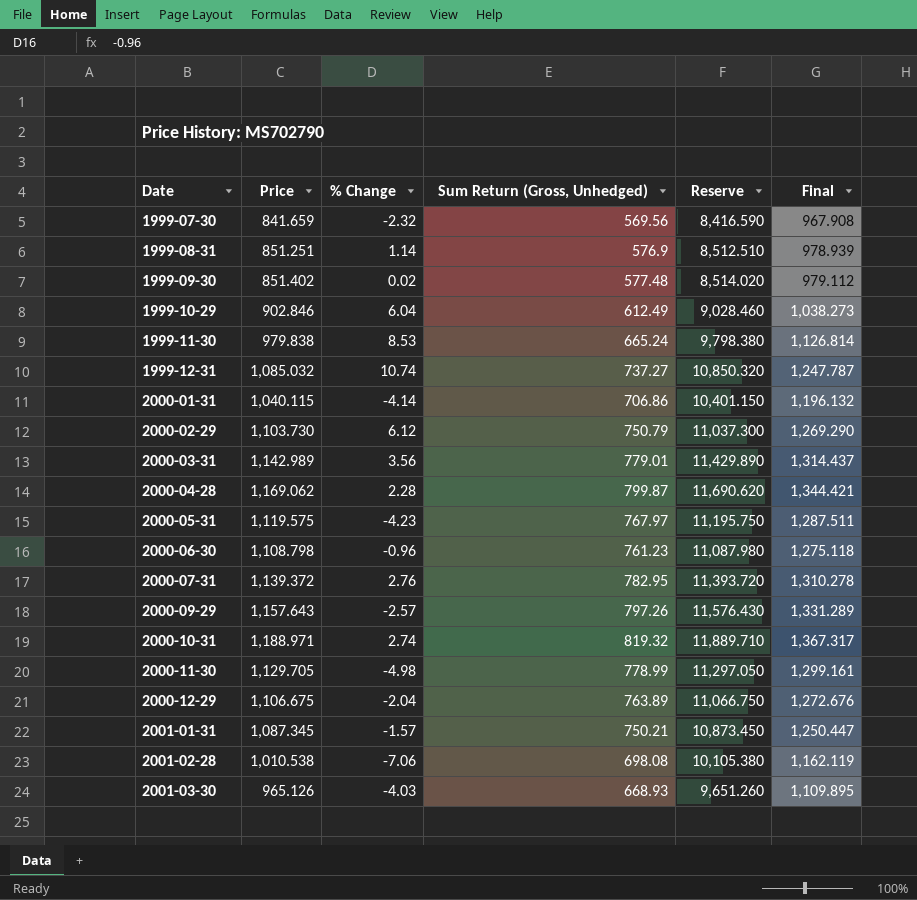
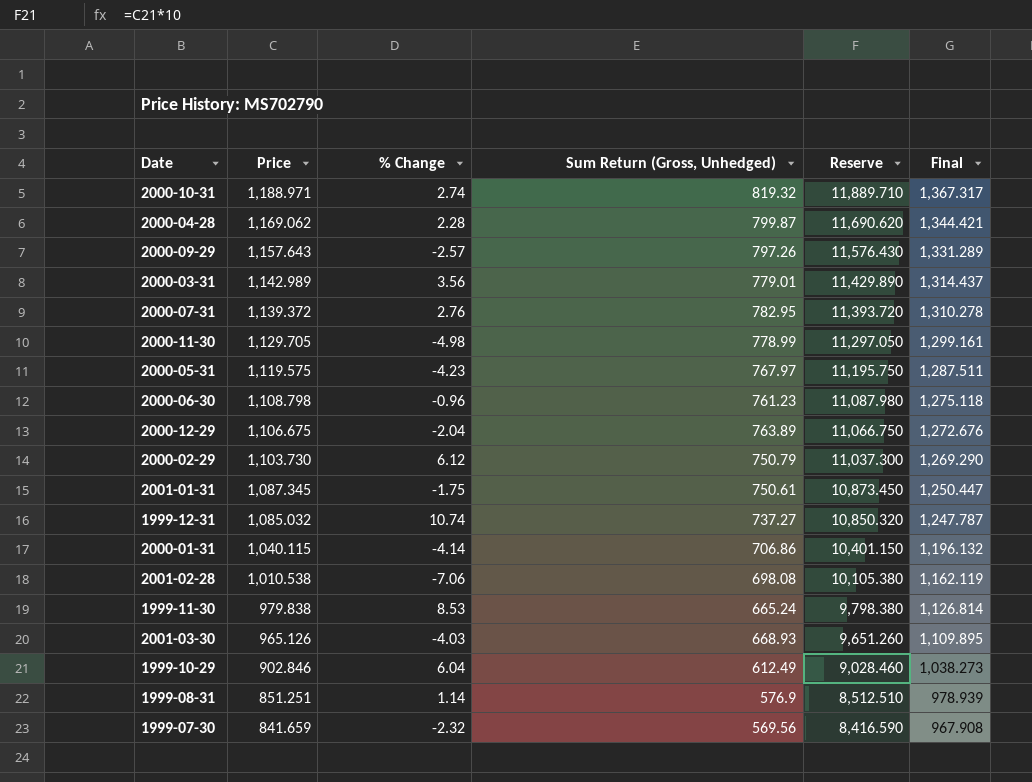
row order: Date ascending -> Price descending
row 1999-09-30: 851.402 | 0.02 | 577.48 | 8,514.020 | 979.112 -> none
2001-01-31 | % Change: -1.57 -> -1.75
2001-01-31 | Sum Return (Gross, Unhedged): 750.21 -> 750.61

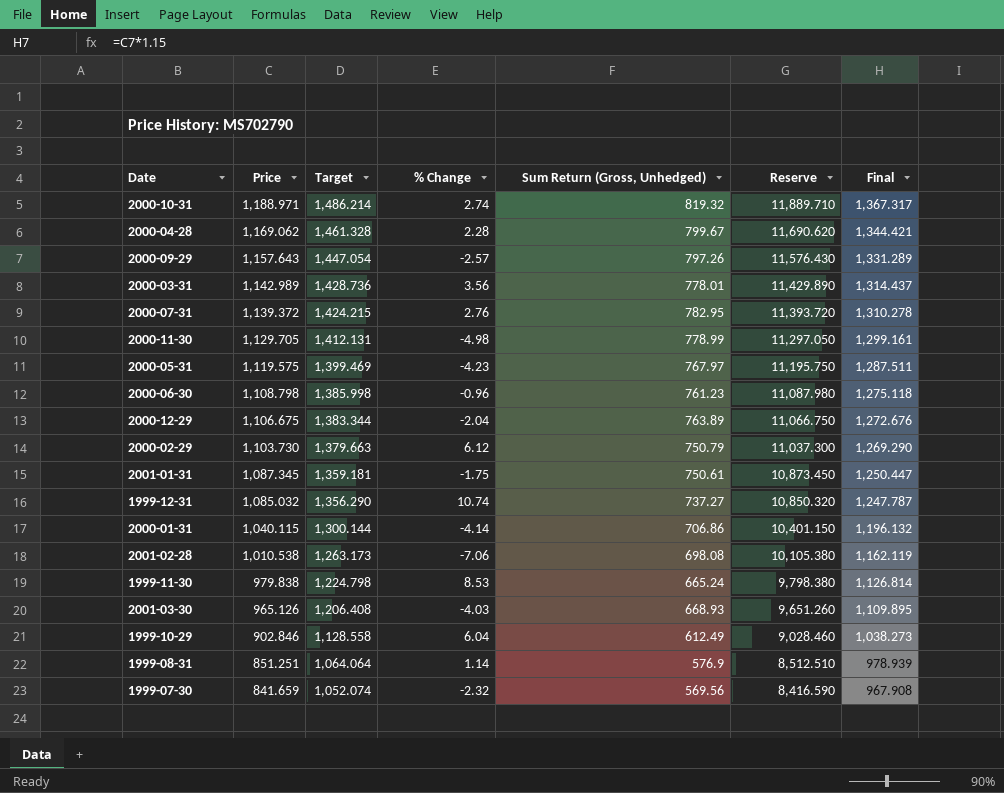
column Target | formula: none -> [Price] * 1.25
2000-04-28 | Sum Return (Gross, Unhedged): 799.87 -> 799.67
2000-03-31 | Sum Return (Gross, Unhedged): 779.01 -> 778.01

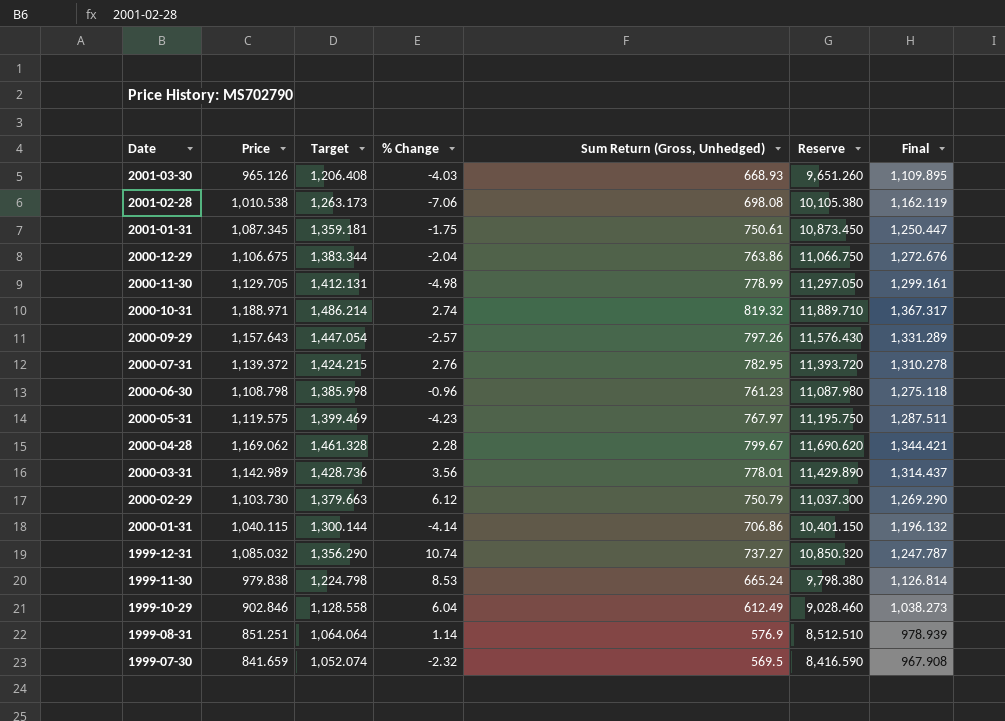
row order: Price descending -> Date descending
2000-12-29 | Sum Return (Gross, Unhedged): 763.89 -> 763.86
1999-07-30 | Sum Return (Gross, Unhedged): 569.56 -> 569.5

